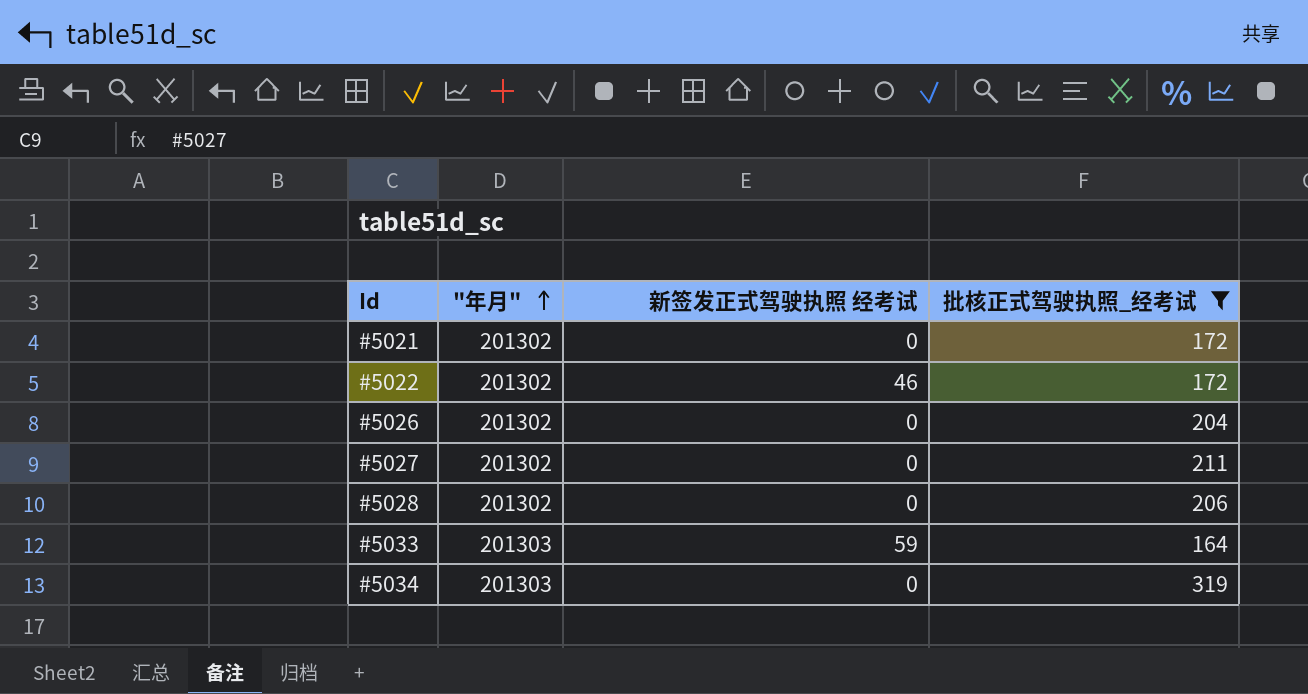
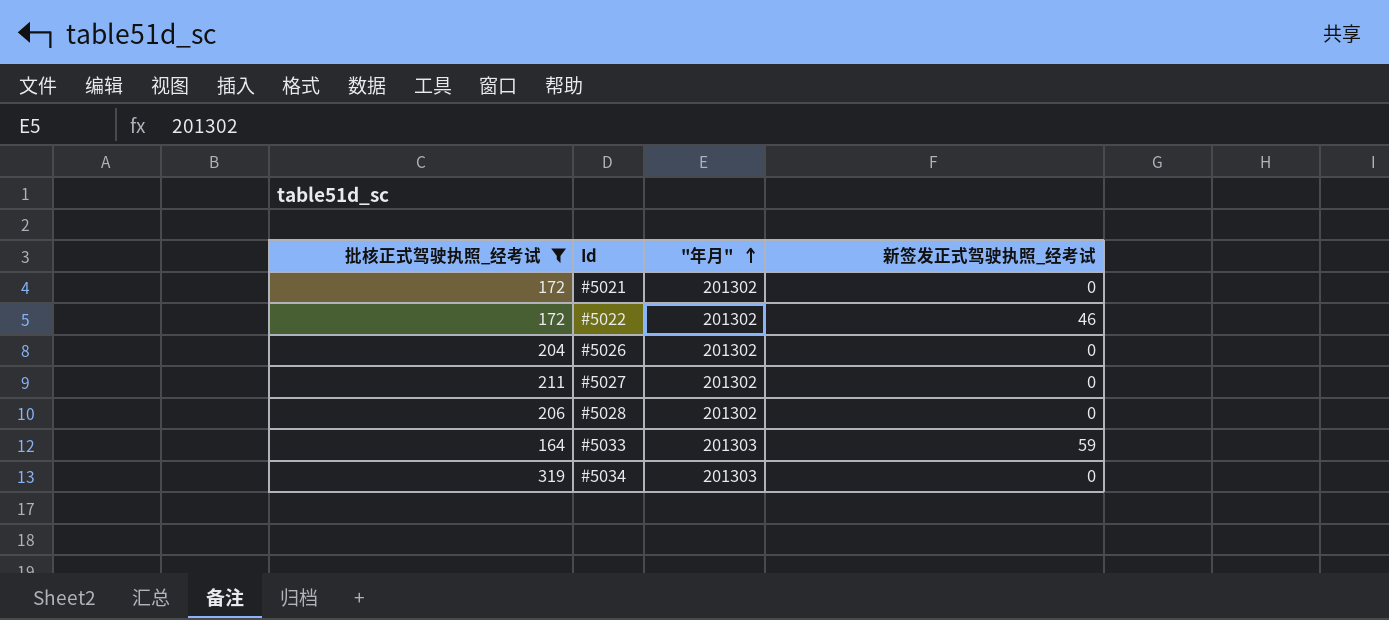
column 批核正式驾驶执照_经考试 | position: 4 -> 1
column name: 新签发正式驾驶执照 经考试 -> 新签发正式驾驶执照_经考试

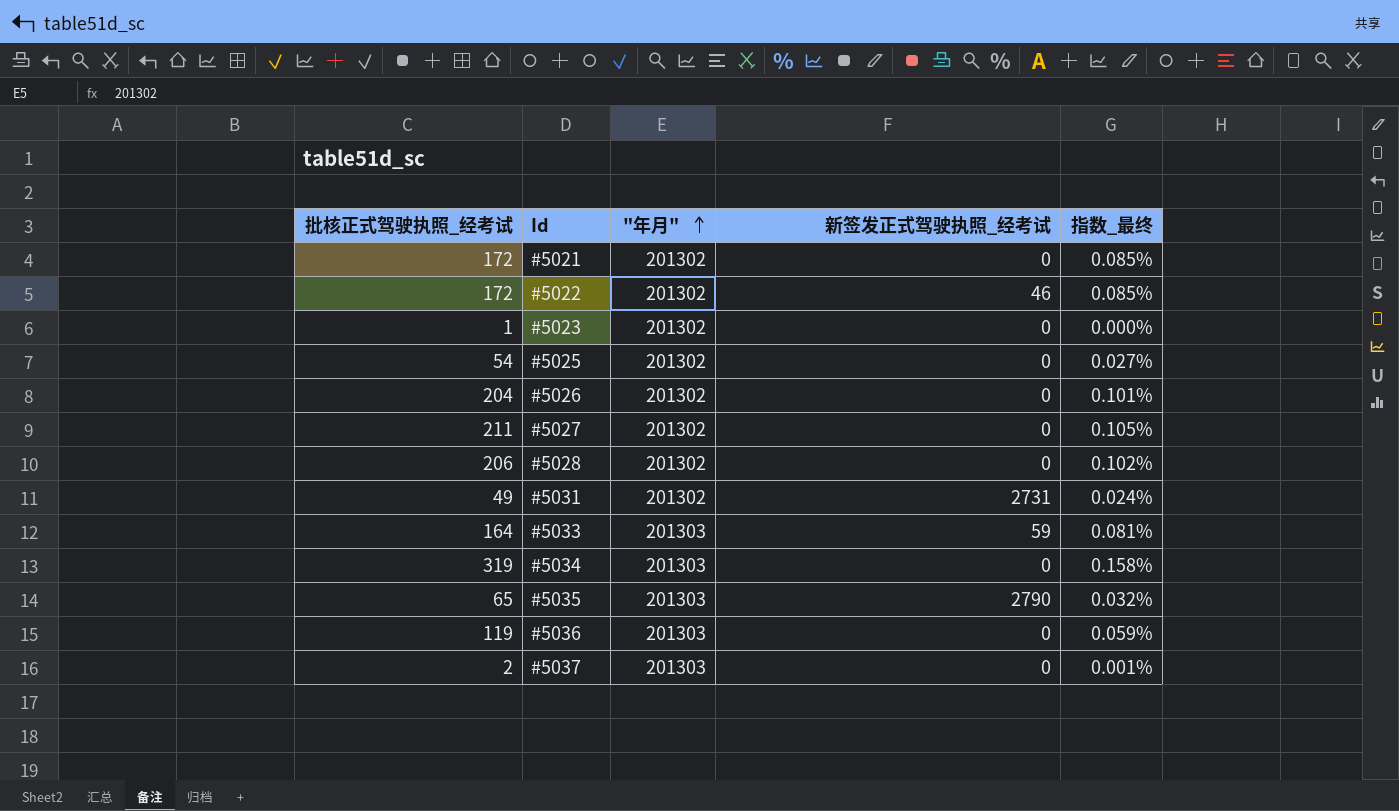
filter: 批核正式驾驶执照_经考试 >= 164 -> none
column 指数_最终 | formula: none -> [批核正式驾驶执照_经考试] / ["年月"]

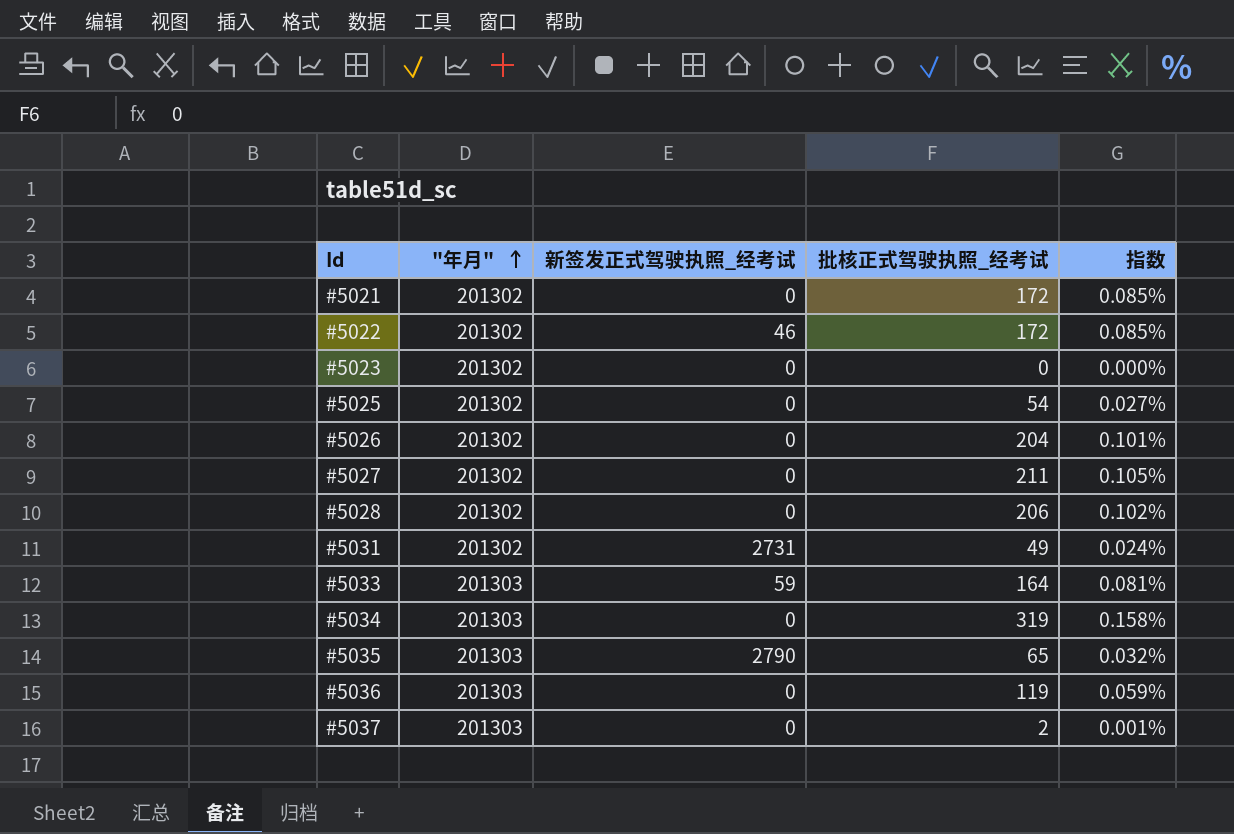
column 批核正式驾驶执照_经考试 | position: 1 -> 4
column name: 指数_最终 -> 指数
#5023 | 批核正式驾驶执照_经考试: 1 -> 0

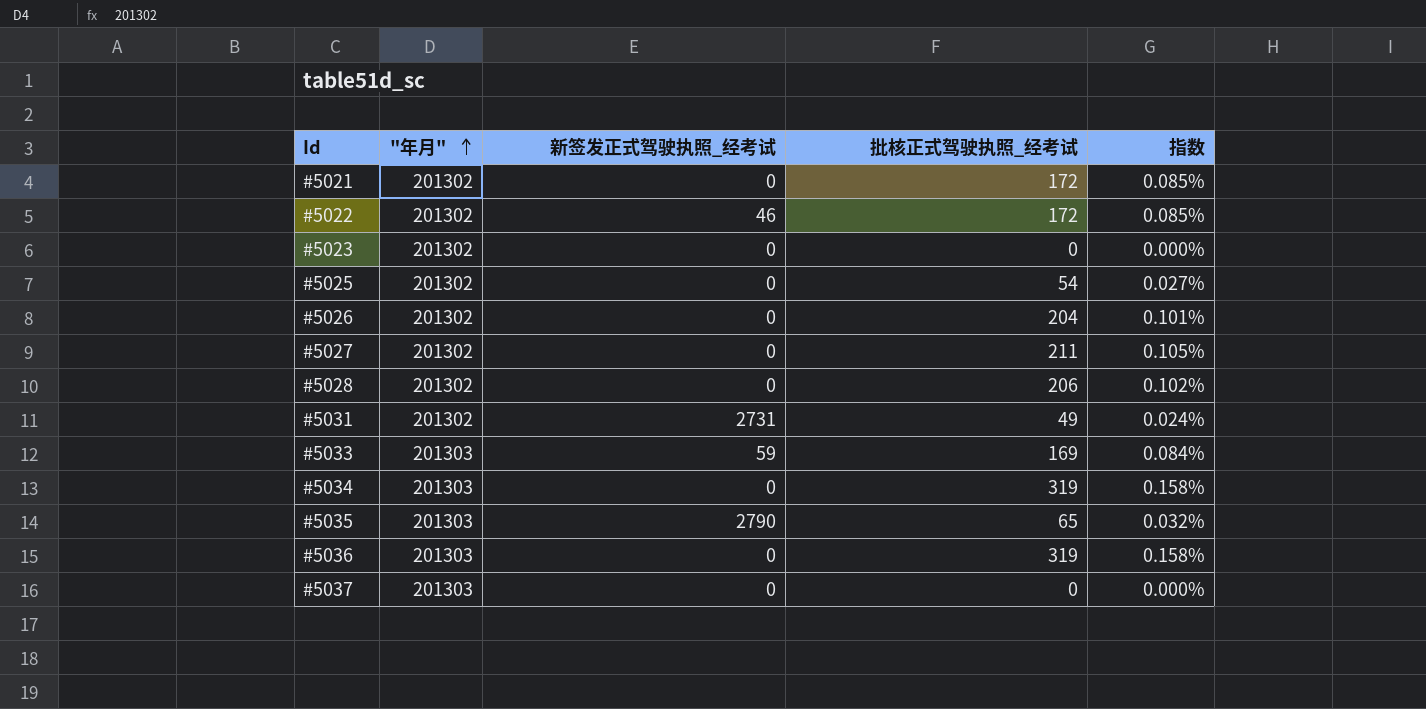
#5033 | 批核正式驾驶执照_经考试: 164 -> 169
#5033 | 指数: 0.081% -> 0.084%
#5036 | 批核正式驾驶执照_经考试: 119 -> 319
#5036 | 指数: 0.059% -> 0.158%
#5037 | 批核正式驾驶执照_经考试: 2 -> 0
#5037 | 指数: 0.001% -> 0.000%

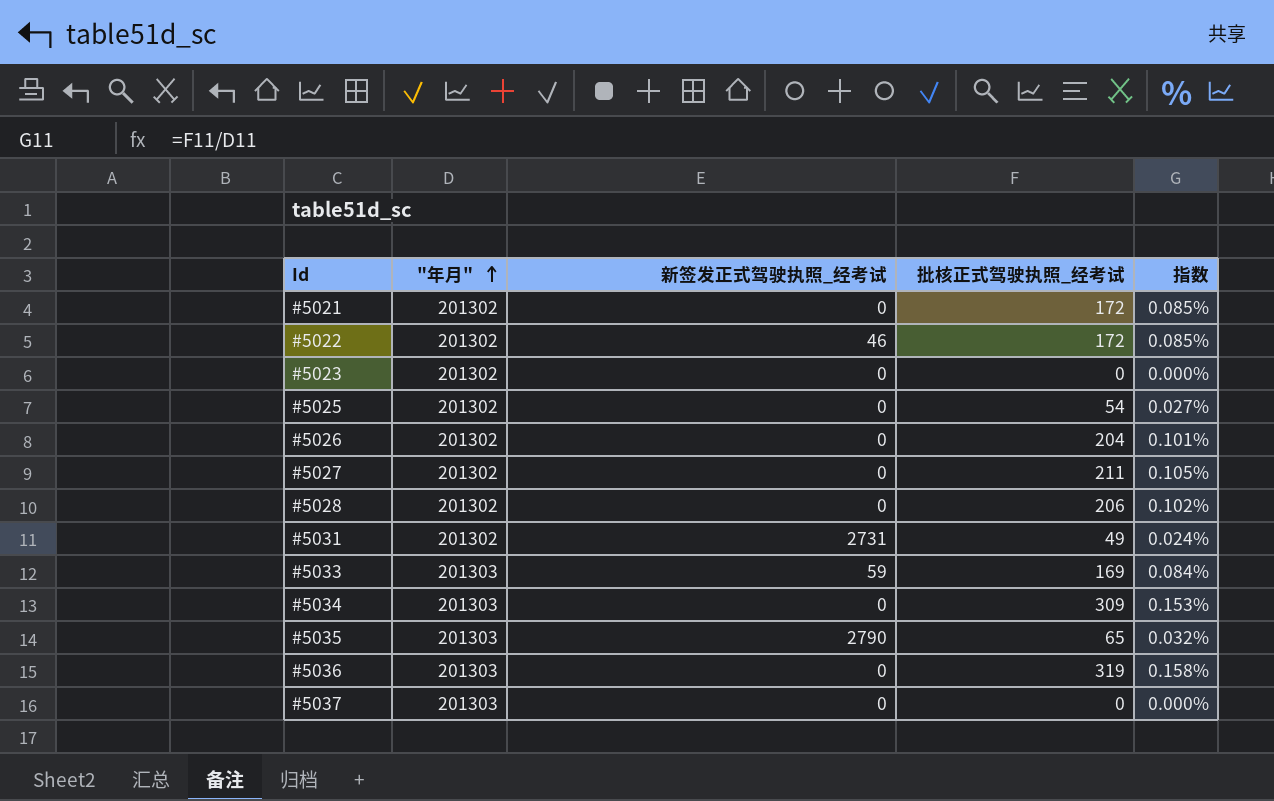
#5034 | 批核正式驾驶执照_经考试: 319 -> 309
#5034 | 指数: 0.158% -> 0.153%

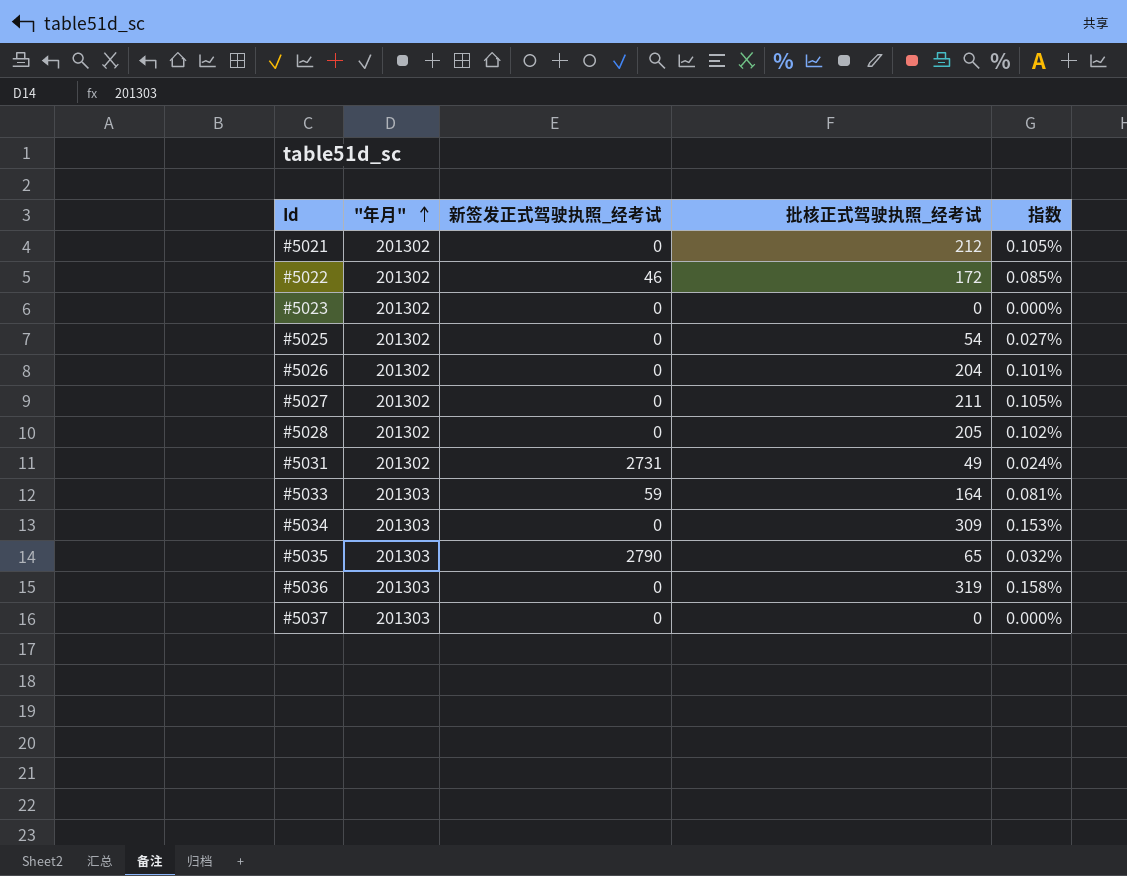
#5021 | 批核正式驾驶执照_经考试: 172 -> 212
#5021 | 指数: 0.085% -> 0.105%
#5028 | 批核正式驾驶执照_经考试: 206 -> 205
#5033 | 批核正式驾驶执照_经考试: 169 -> 164
#5033 | 指数: 0.084% -> 0.081%

